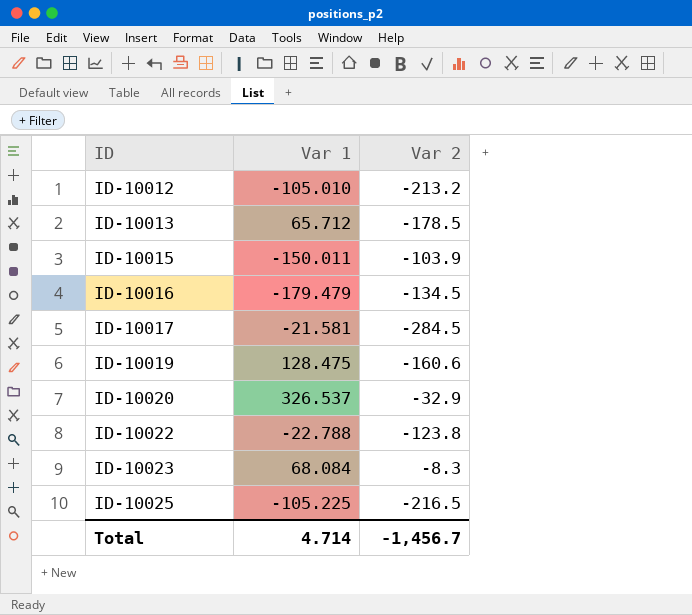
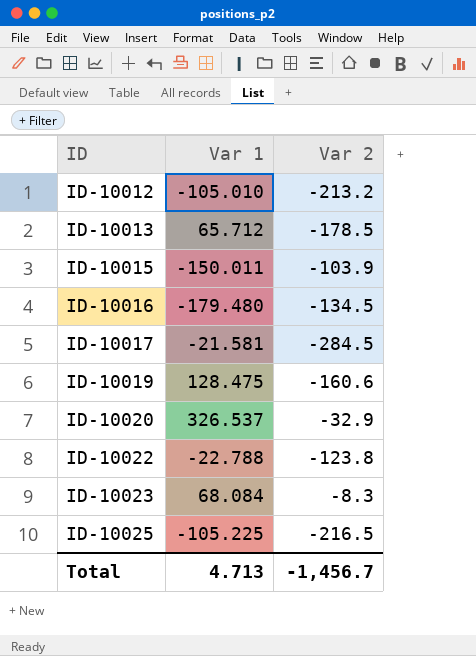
ID-10016 | Var 1: -179.479 -> -179.480
Total | Var 1: 4.714 -> 4.713

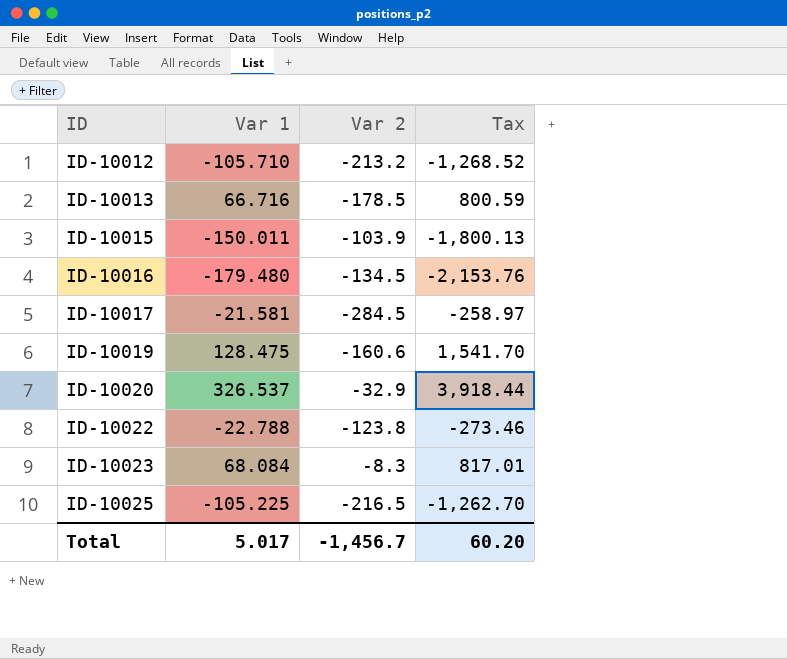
column Tax | formula: none -> [Var 1] * 12
ID-10012 | Var 1: -105.010 -> -105.710
ID-10013 | Var 1: 65.712 -> 66.716
Total | Var 1: 4.713 -> 5.017

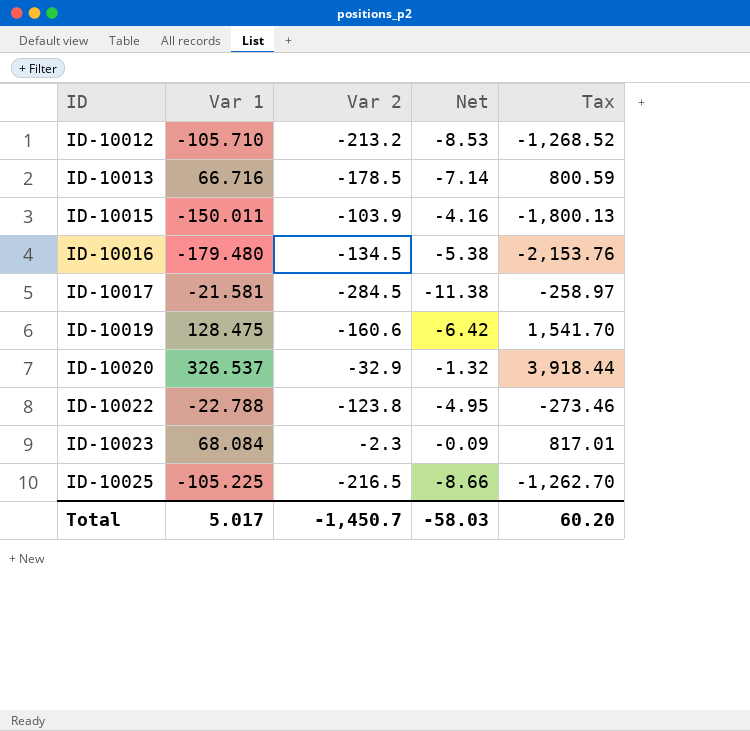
column Net | formula: none -> [Var 2] * 0.04
ID-10023 | Var 2: -8.3 -> -2.3
Total | Var 2: -1,456.7 -> -1,450.7

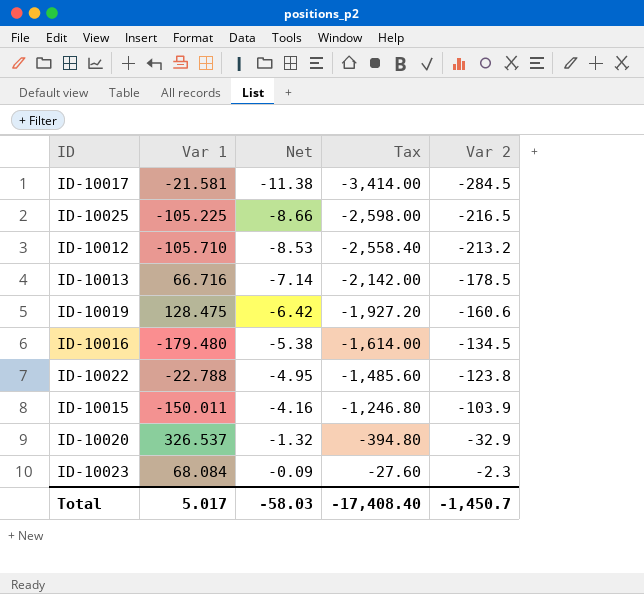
row order: ID ascending -> Net ascending
column Tax | formula: [Var 1] * 12 -> [Var 2] * 12
column Var 2 | position: 3 -> 5
Total | Tax: 60.20 -> -17,408.40

